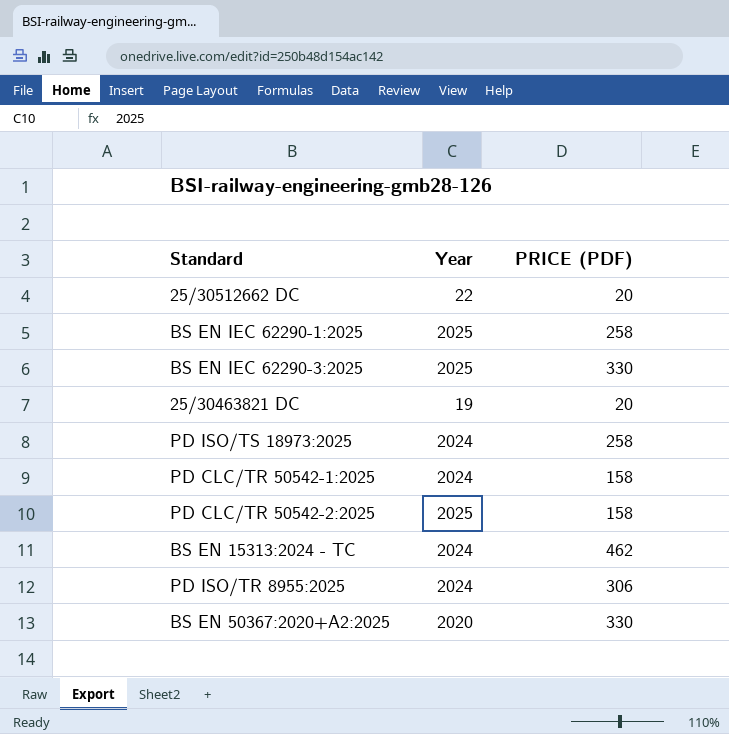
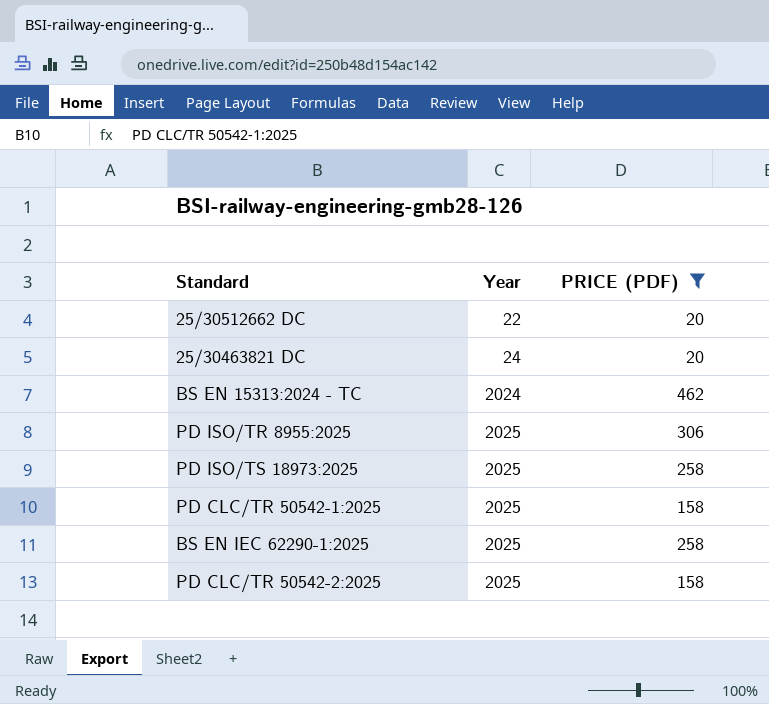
filter: none -> PRICE (PDF) != 330
row order: none -> Year ascending
25/30463821 DC | Year: 19 -> 24
PD ISO/TR 8955:2025 | Year: 2024 -> 2025
PD ISO/TS 18973:2025 | Year: 2024 -> 2025
PD CLC/TR 50542-1:2025 | Year: 2024 -> 2025

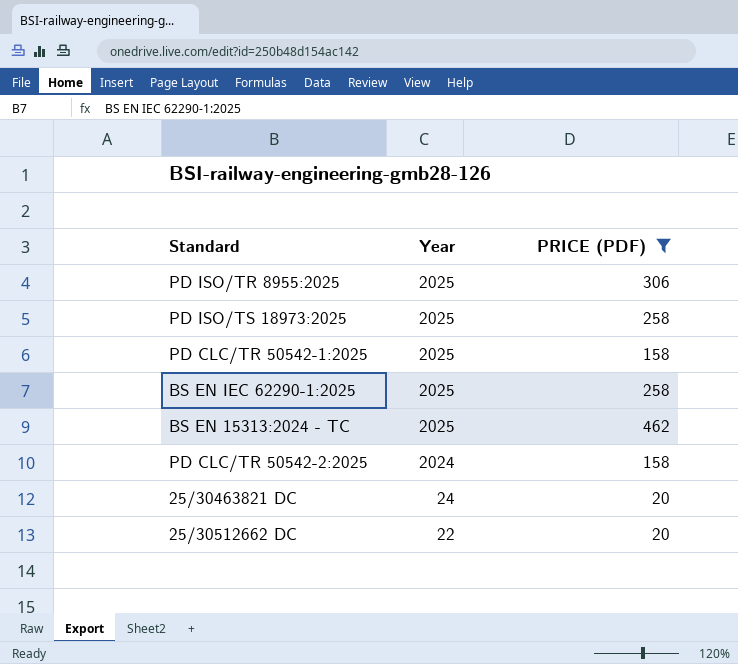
row order: Year ascending -> Year descending
BS EN 15313:2024 - TC | Year: 2024 -> 2025
PD CLC/TR 50542-2:2025 | Year: 2025 -> 2024

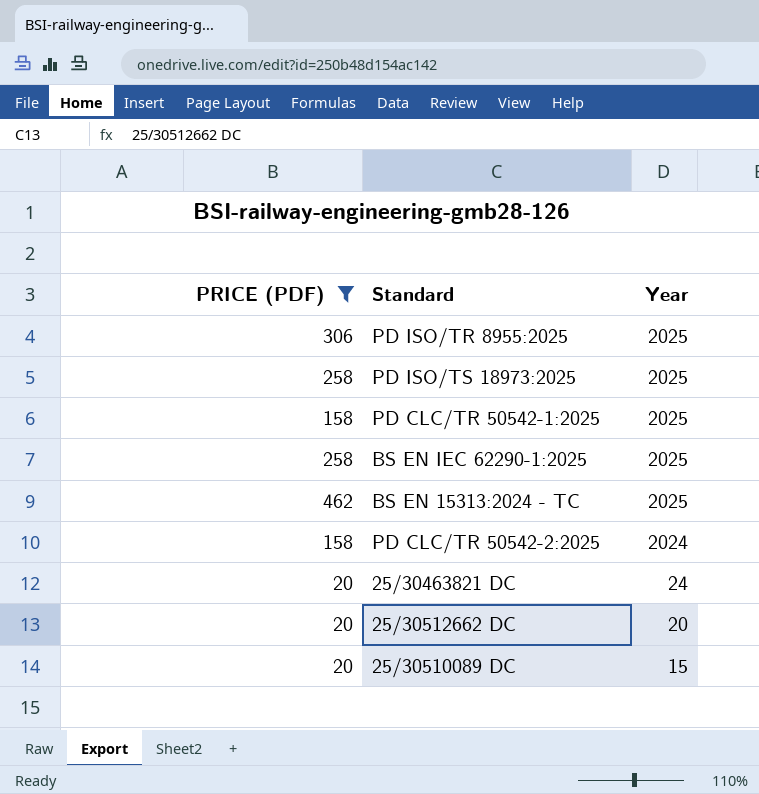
column PRICE (PDF) | position: 3 -> 1
25/30512662 DC | Year: 22 -> 20
row 25/30510089 DC: none -> 20 | 15

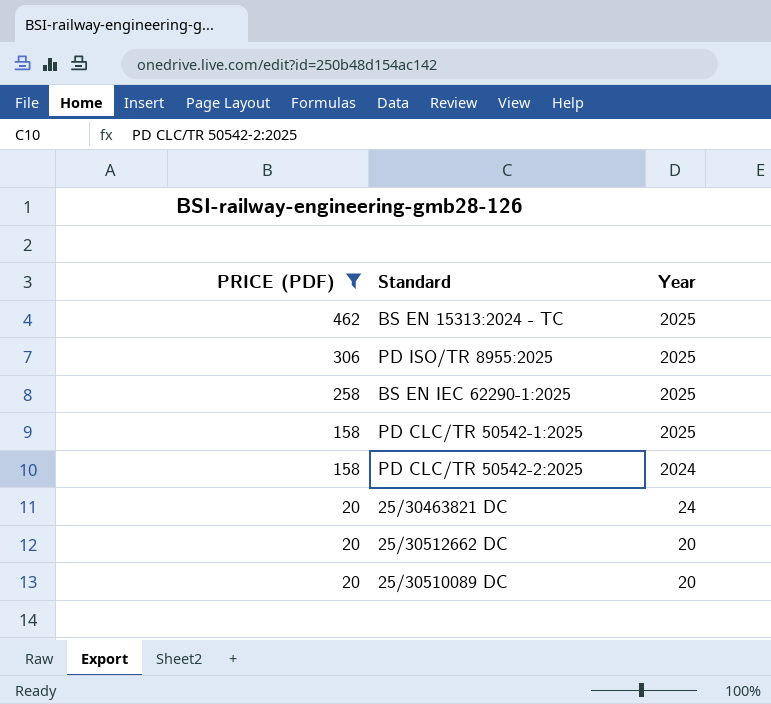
row order: Year descending -> PRICE (PDF) descending
row PD ISO/TS 18973:2025: 258 | 2025 -> none
25/30510089 DC | Year: 15 -> 20

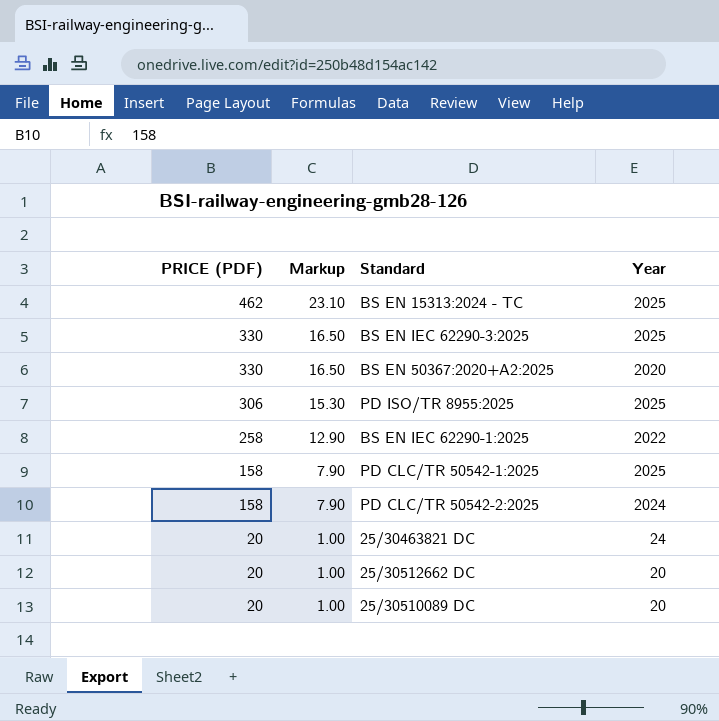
filter: PRICE (PDF) != 330 -> none
column Markup | formula: none -> [PRICE (PDF)] * 0.05
BS EN IEC 62290-1:2025 | Year: 2025 -> 2022

